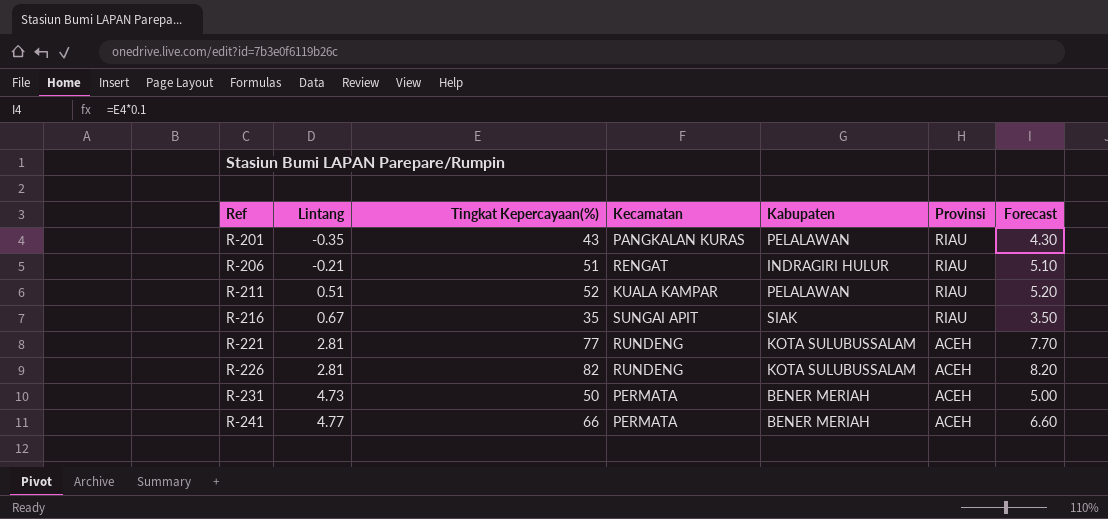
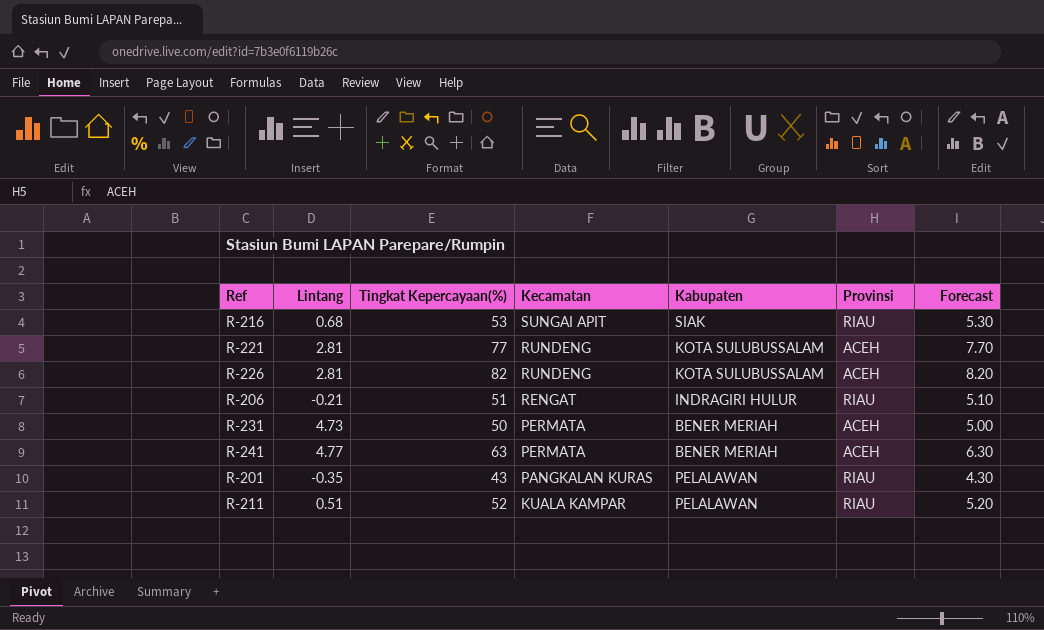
row order: Ref ascending -> Kecamatan descending
R-216 | Lintang: 0.67 -> 0.68
R-216 | Tingkat Kepercayaan(%): 35 -> 53
R-216 | Forecast: 3.50 -> 5.30
R-241 | Tingkat Kepercayaan(%): 66 -> 63
R-241 | Forecast: 6.60 -> 6.30

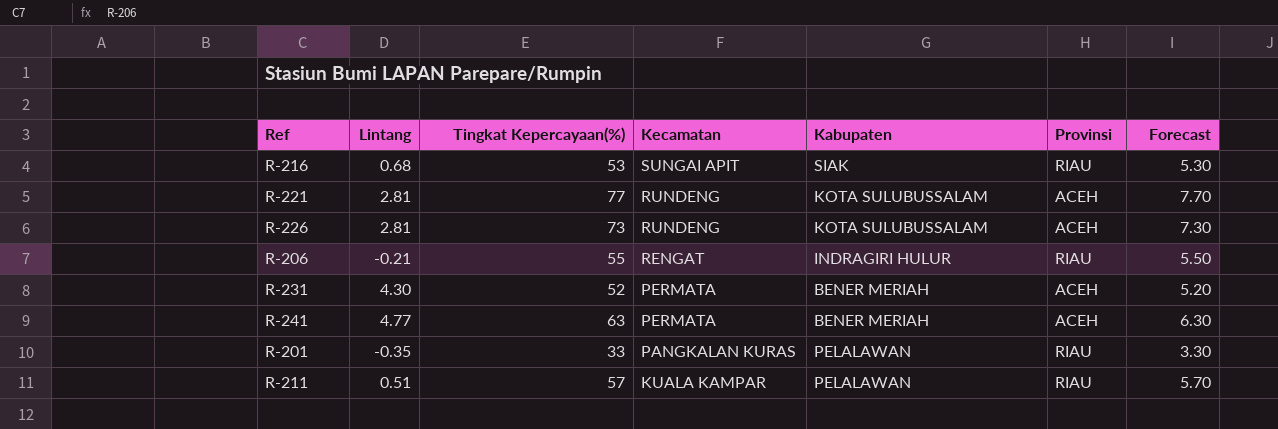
R-226 | Tingkat Kepercayaan(%): 82 -> 73
R-226 | Forecast: 8.20 -> 7.30
R-206 | Tingkat Kepercayaan(%): 51 -> 55
R-206 | Forecast: 5.10 -> 5.50
R-231 | Lintang: 4.73 -> 4.30
R-231 | Tingkat Kepercayaan(%): 50 -> 52
R-231 | Forecast: 5.00 -> 5.20
R-201 | Tingkat Kepercayaan(%): 43 -> 33
R-201 | Forecast: 4.30 -> 3.30
R-211 | Tingkat Kepercayaan(%): 52 -> 57
R-211 | Forecast: 5.20 -> 5.70

